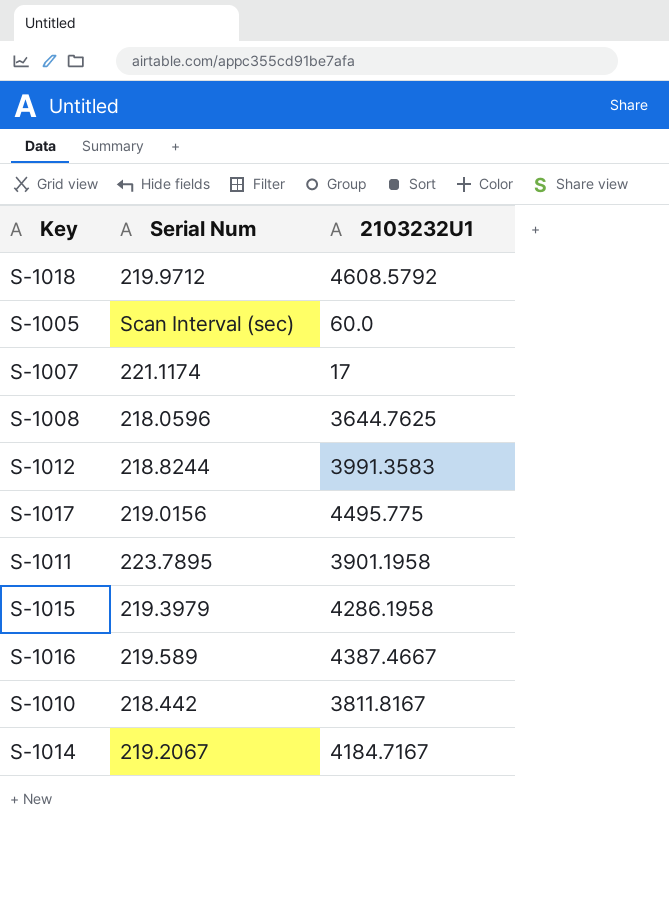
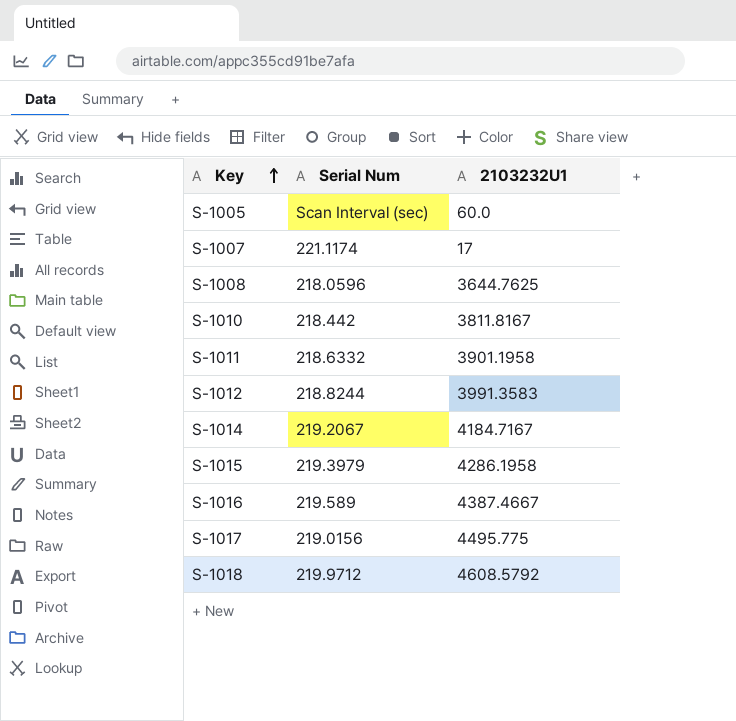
row order: none -> Key ascending
S-1011 | Serial Num: 223.7895 -> 218.6332

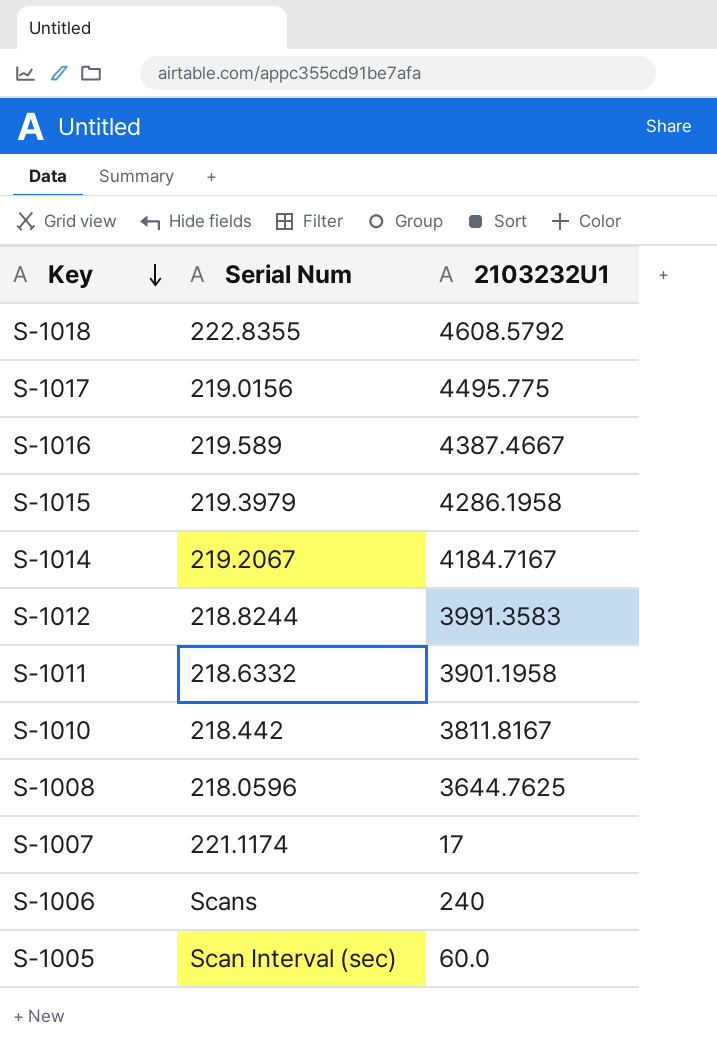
row order: Key ascending -> Key descending
S-1018 | Serial Num: 219.9712 -> 222.8355
row S-1006: none -> Scans | 240

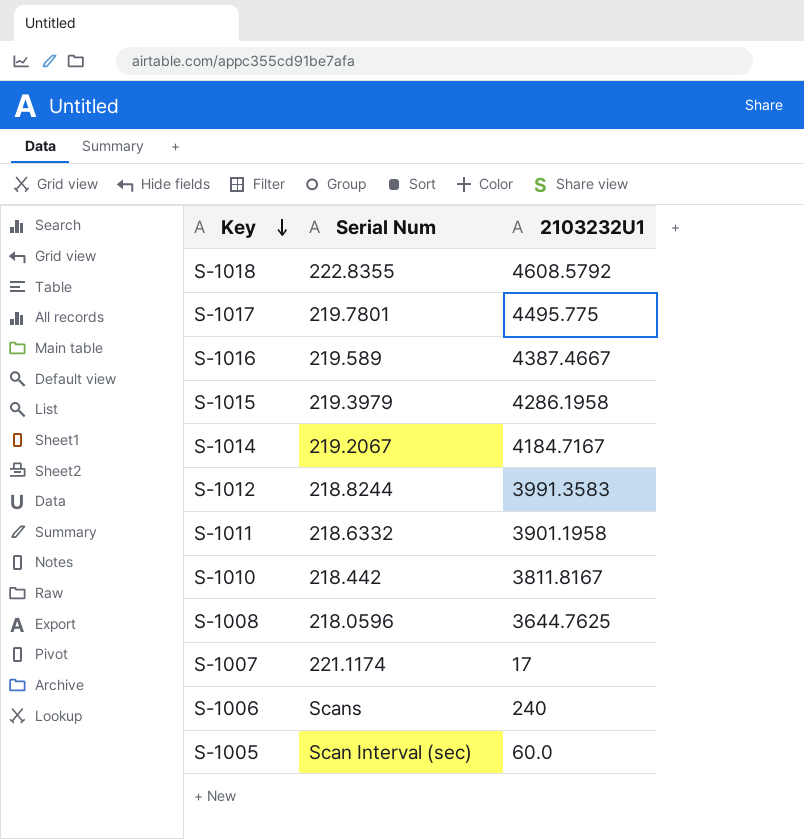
S-1017 | Serial Num: 219.0156 -> 219.7801

